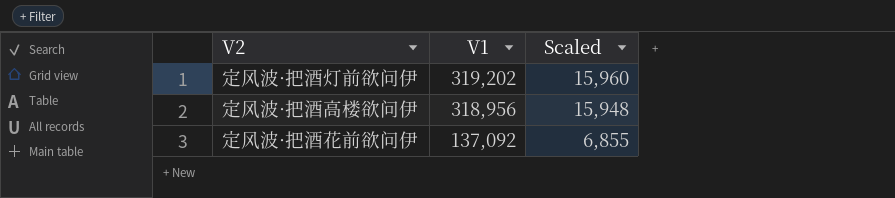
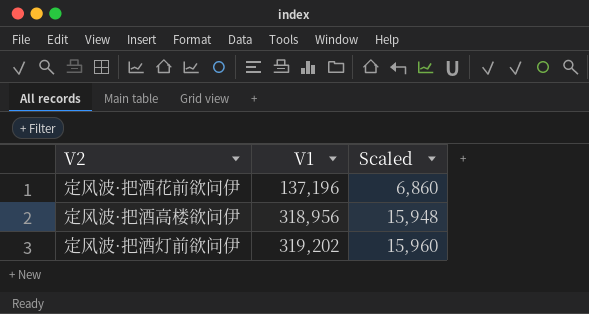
row order: V1 descending -> V1 ascending
定风波·把酒花前欲问伊 | V1: 137,092 -> 137,196
定风波·把酒花前欲问伊 | Scaled: 6,855 -> 6,860

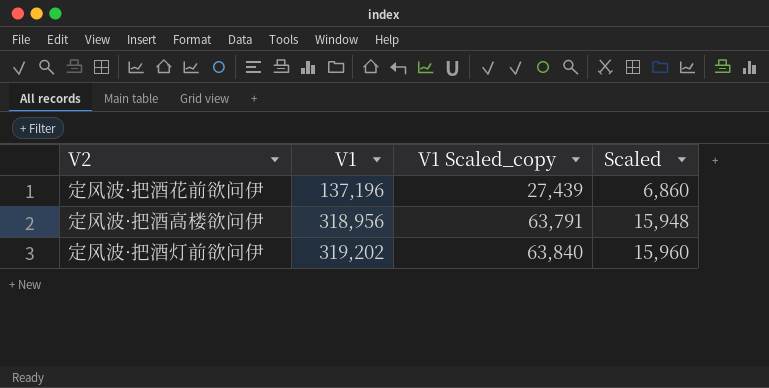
column V1 Scaled_copy | formula: none -> [V1] * 0.2

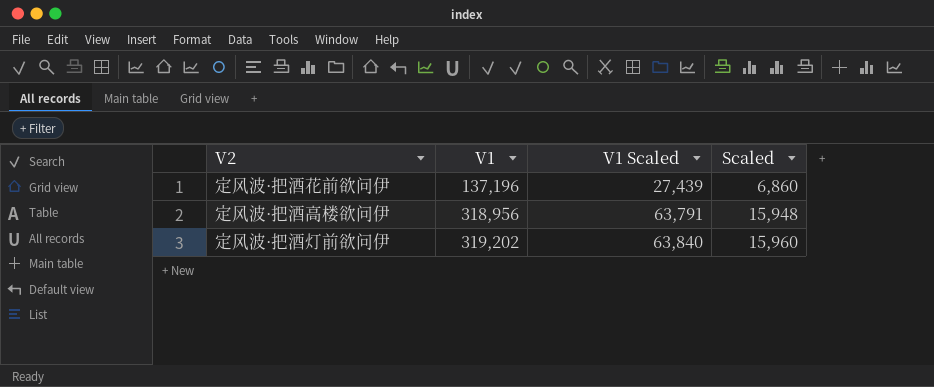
column name: V1 Scaled_copy -> V1 Scaled

